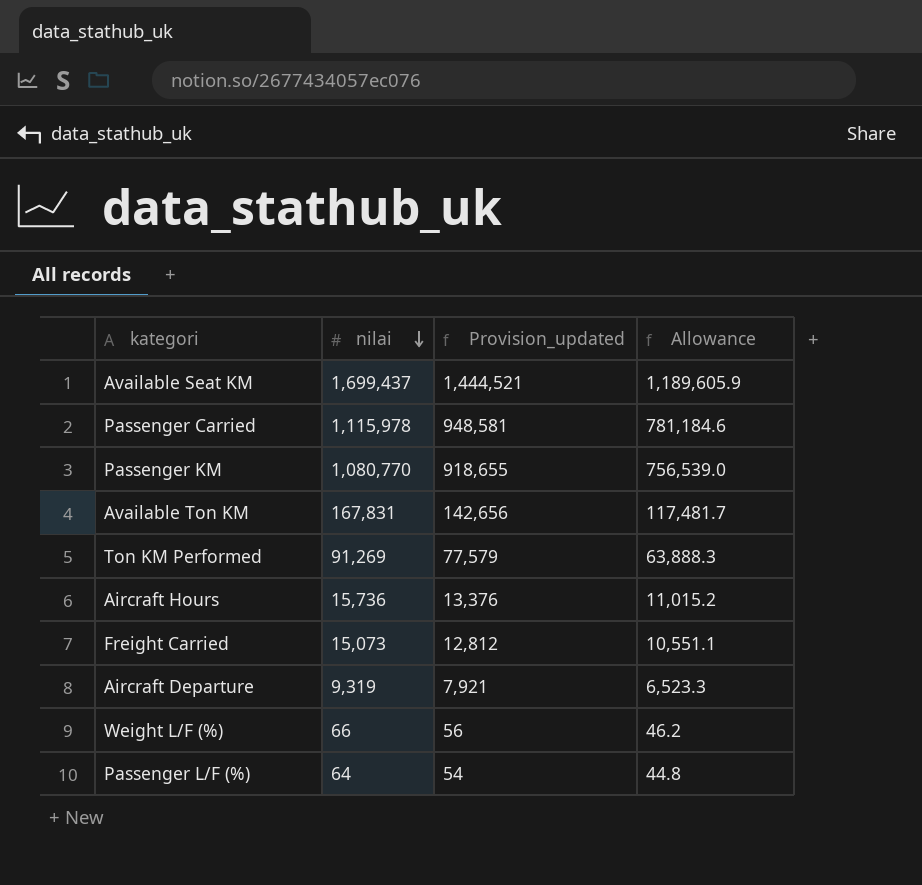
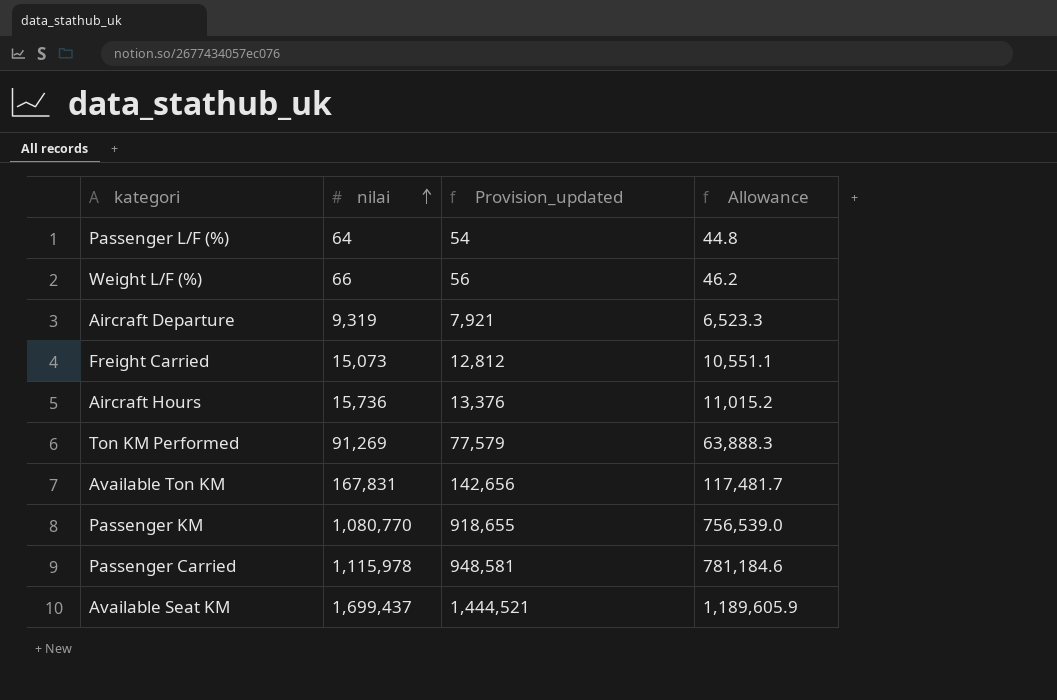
row order: nilai descending -> nilai ascending

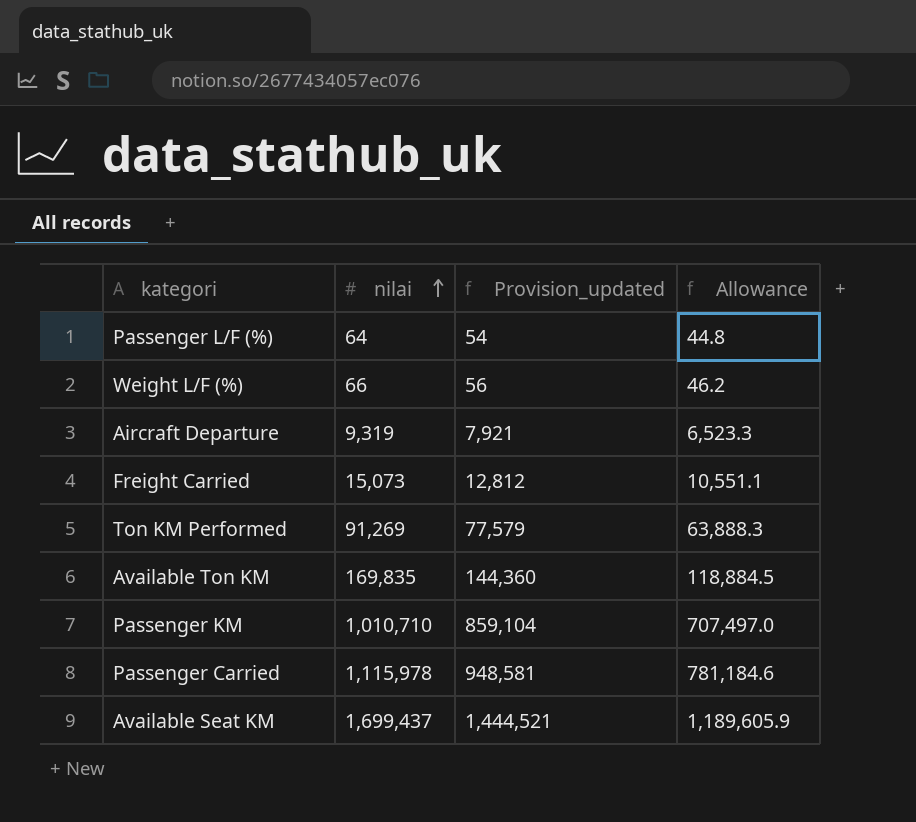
row Aircraft Hours: 15,736 | 13,376 | 11,015.2 -> none
Available Ton KM | nilai: 167,831 -> 169,835
Available Ton KM | Provision_updated: 142,656 -> 144,360
Available Ton KM | Allowance: 117,481.7 -> 118,884.5
Passenger KM | nilai: 1,080,770 -> 1,010,710
Passenger KM | Provision_updated: 918,655 -> 859,104
Passenger KM | Allowance: 756,539.0 -> 707,497.0

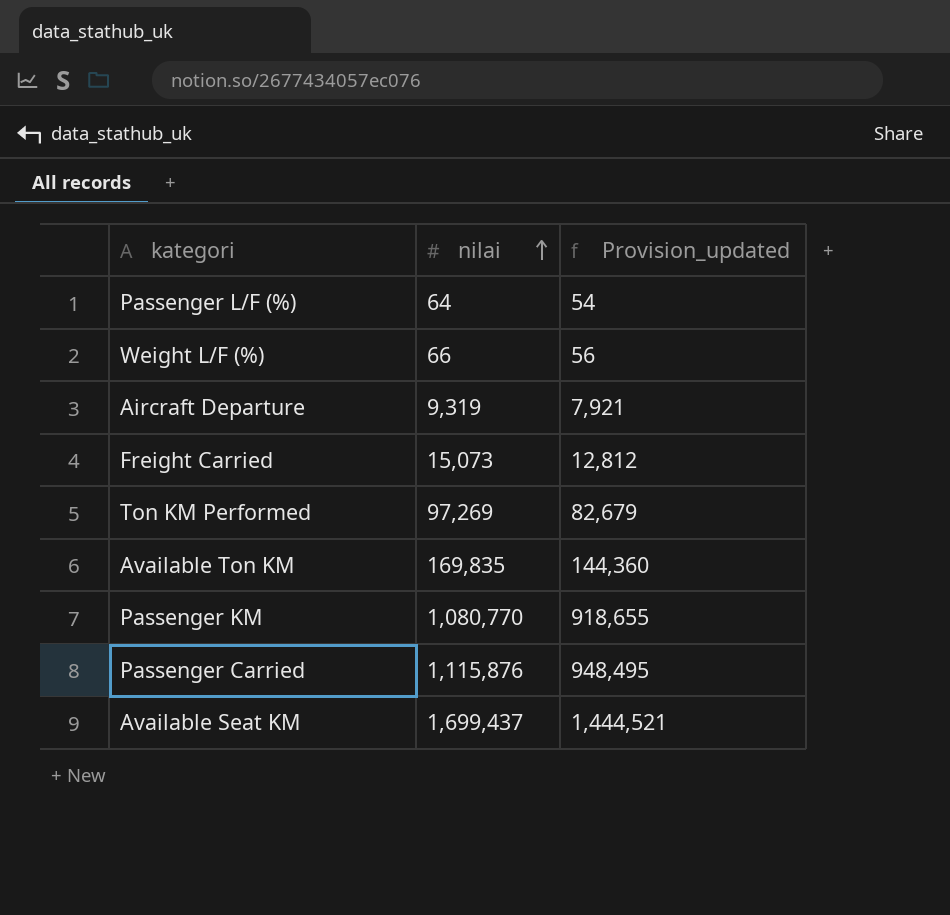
column Allowance | formula: [nilai] * 0.7 -> none
Ton KM Performed | nilai: 91,269 -> 97,269
Ton KM Performed | Provision_updated: 77,579 -> 82,679
Passenger KM | nilai: 1,010,710 -> 1,080,770
Passenger KM | Provision_updated: 859,104 -> 918,655
Passenger Carried | nilai: 1,115,978 -> 1,115,876
Passenger Carried | Provision_updated: 948,581 -> 948,495

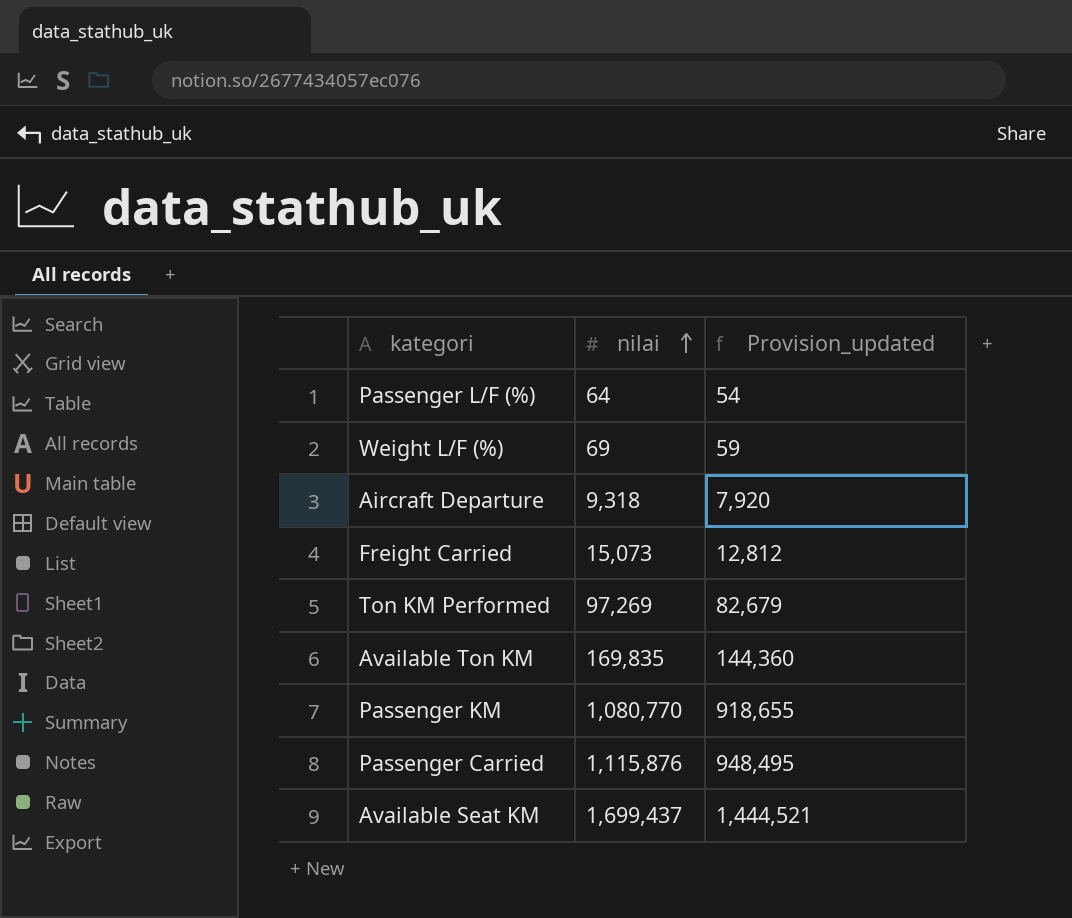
Weight L/F (%) | nilai: 66 -> 69
Weight L/F (%) | Provision_updated: 56 -> 59
Aircraft Departure | nilai: 9,319 -> 9,318
Aircraft Departure | Provision_updated: 7,921 -> 7,920

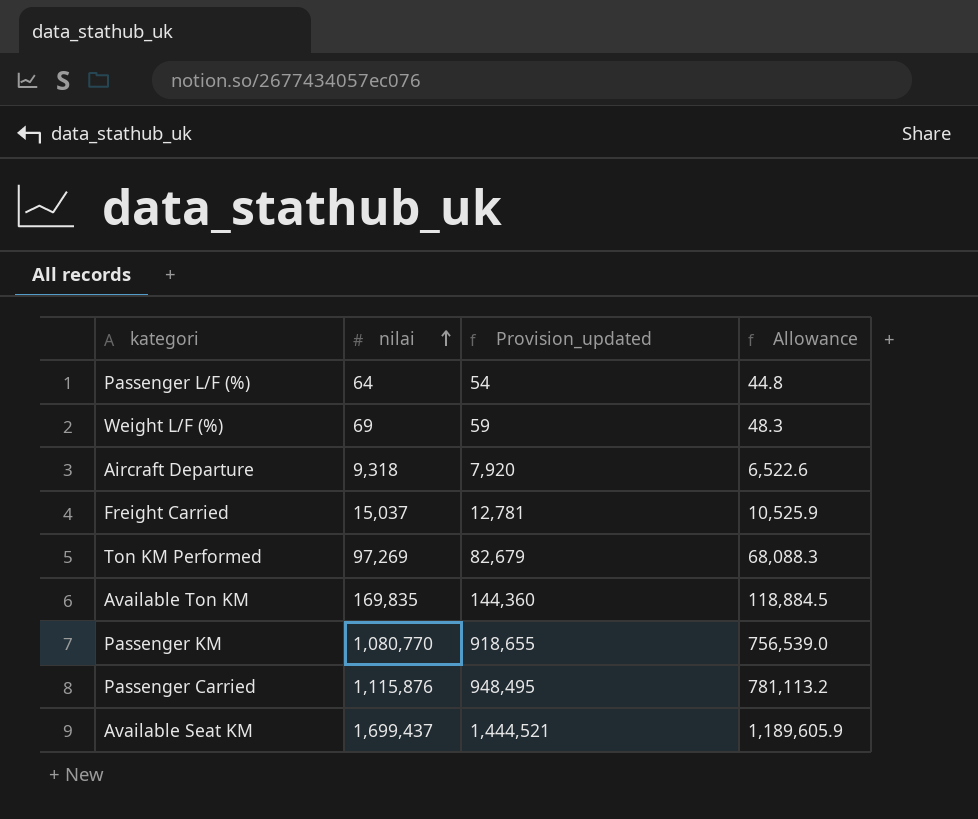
column Allowance | formula: none -> [nilai] * 0.7
Freight Carried | nilai: 15,073 -> 15,037
Freight Carried | Provision_updated: 12,812 -> 12,781

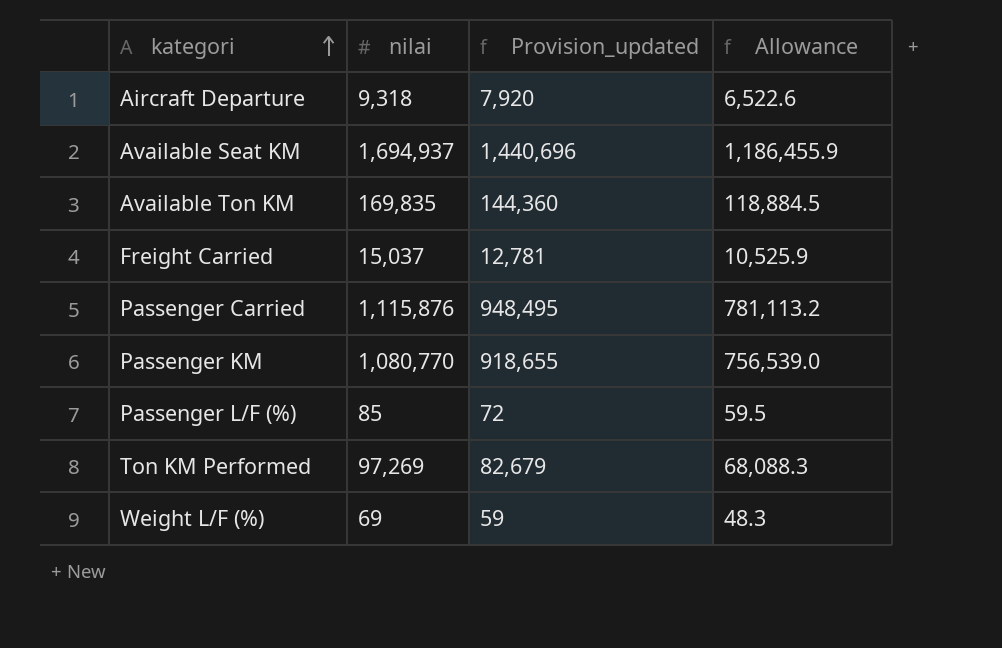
row order: nilai ascending -> kategori ascending
Available Seat KM | nilai: 1,699,437 -> 1,694,937
Available Seat KM | Provision_updated: 1,444,521 -> 1,440,696
Available Seat KM | Allowance: 1,189,605.9 -> 1,186,455.9
Passenger L/F (%) | nilai: 64 -> 85
Passenger L/F (%) | Provision_updated: 54 -> 72
Passenger L/F (%) | Allowance: 44.8 -> 59.5

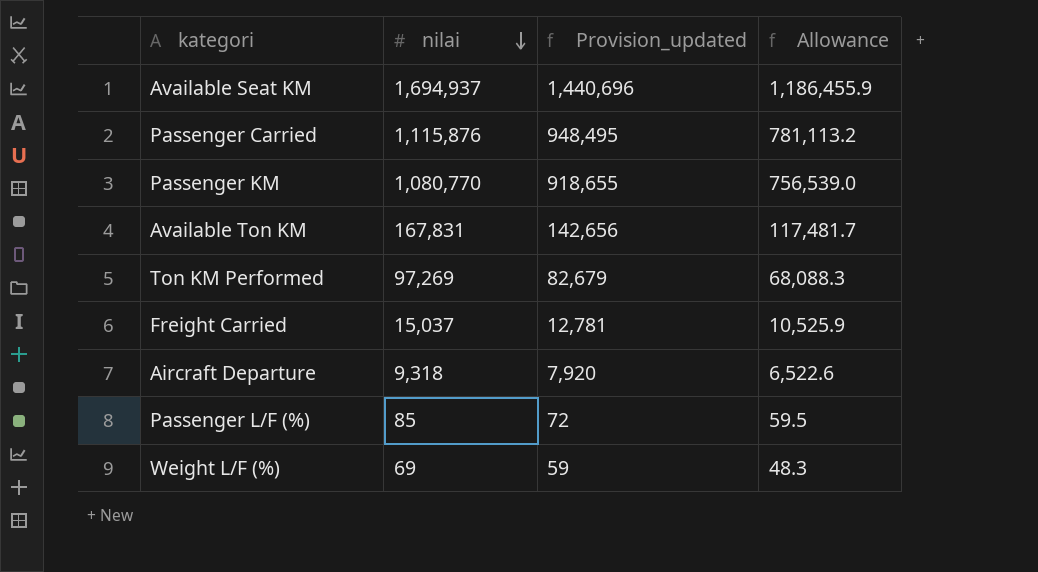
row order: kategori ascending -> nilai descending
Available Ton KM | nilai: 169,835 -> 167,831
Available Ton KM | Provision_updated: 144,360 -> 142,656
Available Ton KM | Allowance: 118,884.5 -> 117,481.7

